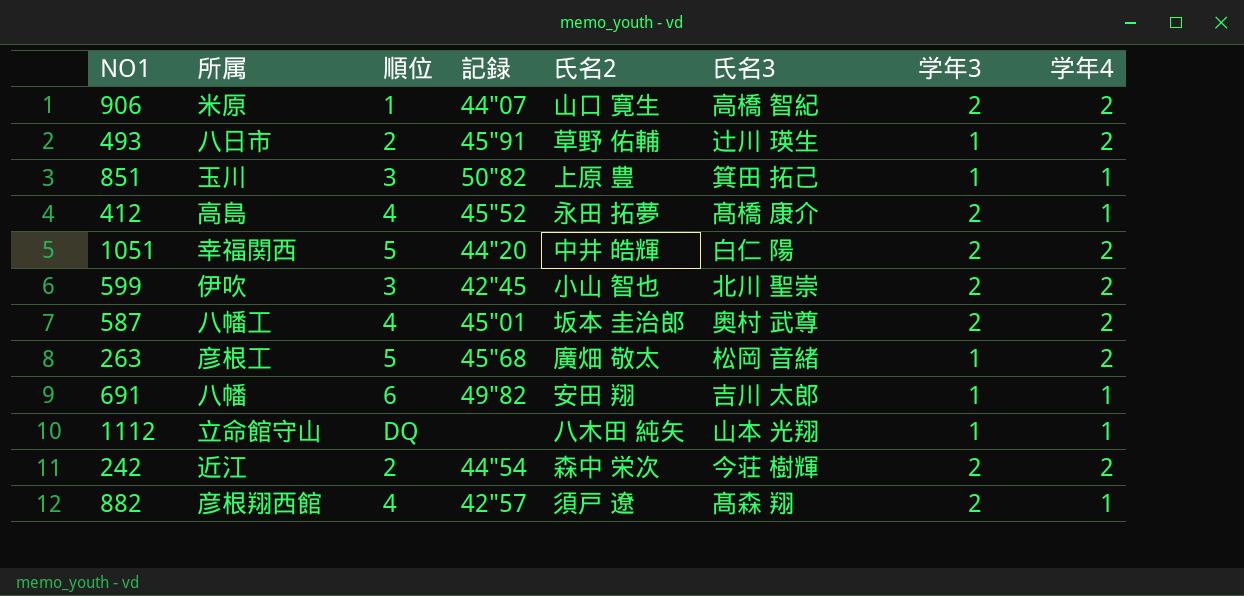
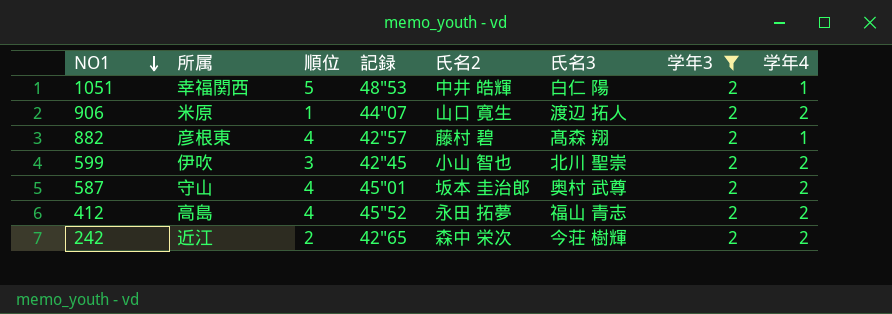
filter: none -> 学年3 = 2
row order: none -> NO1 descending
1051 | 記録: 44"20 -> 48"53
1051 | 学年4: 2 -> 1
906 | 氏名3: 高橋 智紀 -> 渡辺 拓人
882 | 所属: 彦根翔西館 -> 彦根東
882 | 氏名2: 須戸 遼 -> 藤村 碧
587 | 所属: 八幡工 -> 守山
412 | 氏名3: 髙橋 康介 -> 福山 青志
412 | 学年4: 1 -> 2
242 | 記録: 44"54 -> 42"65

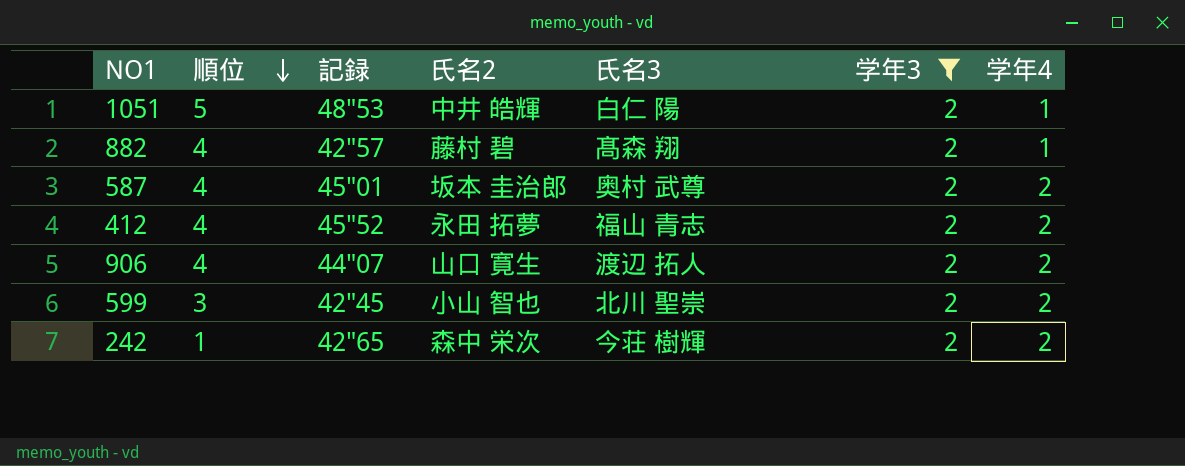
row order: NO1 descending -> 順位 descending
column 所属 | position: 2 -> none
906 | 順位: 1 -> 4
242 | 順位: 2 -> 1

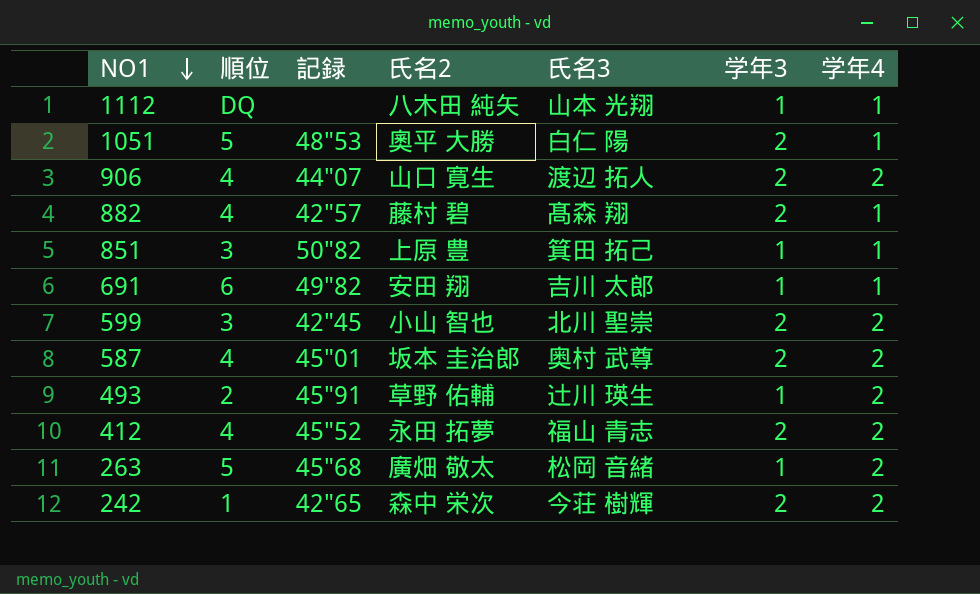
filter: 学年3 = 2 -> none
row order: 順位 descending -> NO1 descending
1051 | 氏名2: 中井 皓輝 -> 奧平 大勝

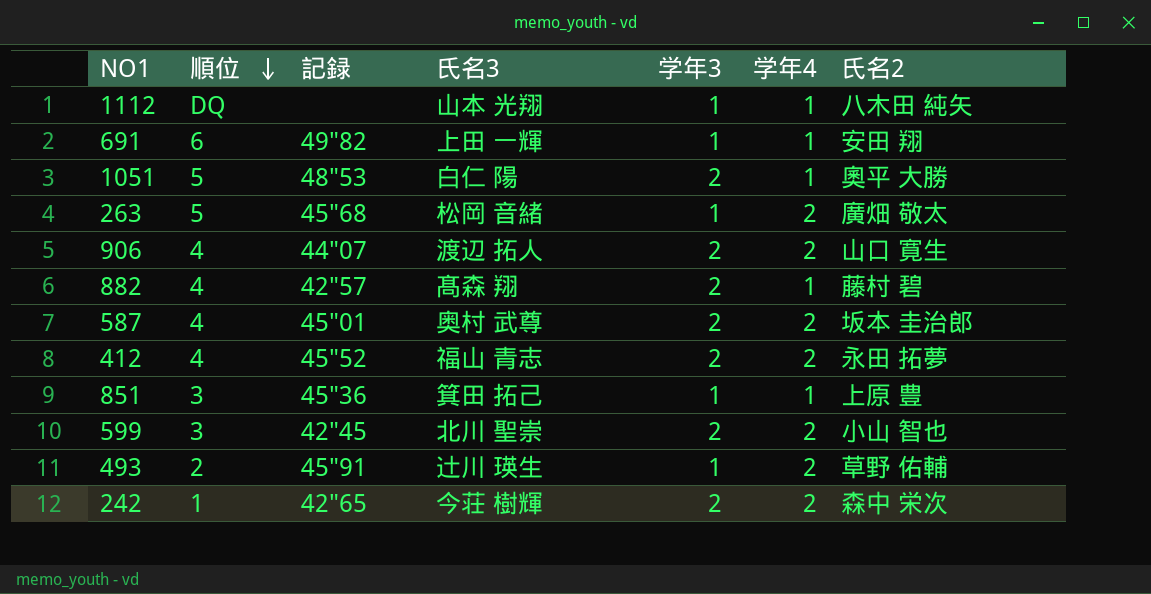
row order: NO1 descending -> 順位 descending
column 氏名2 | position: 4 -> 7
691 | 氏名3: 吉川 太郎 -> 上田 一輝
851 | 記録: 50"82 -> 45"36

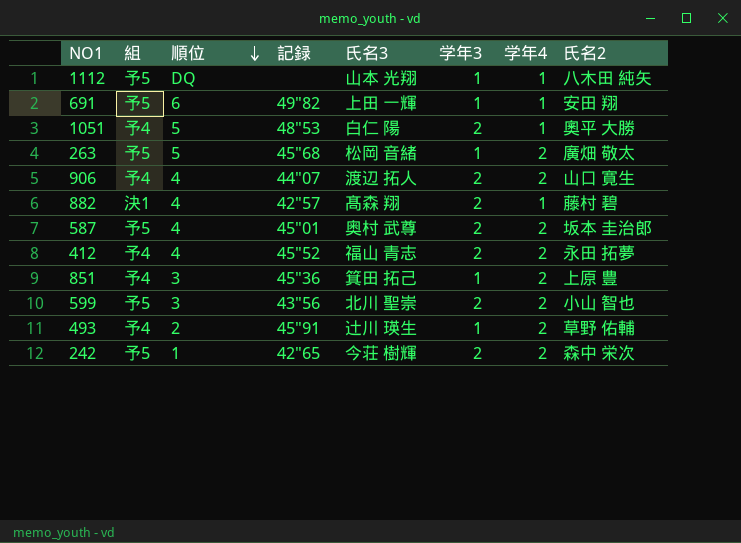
column 組 | position: none -> 2
851 | 学年4: 1 -> 2
599 | 記録: 42"45 -> 43"56

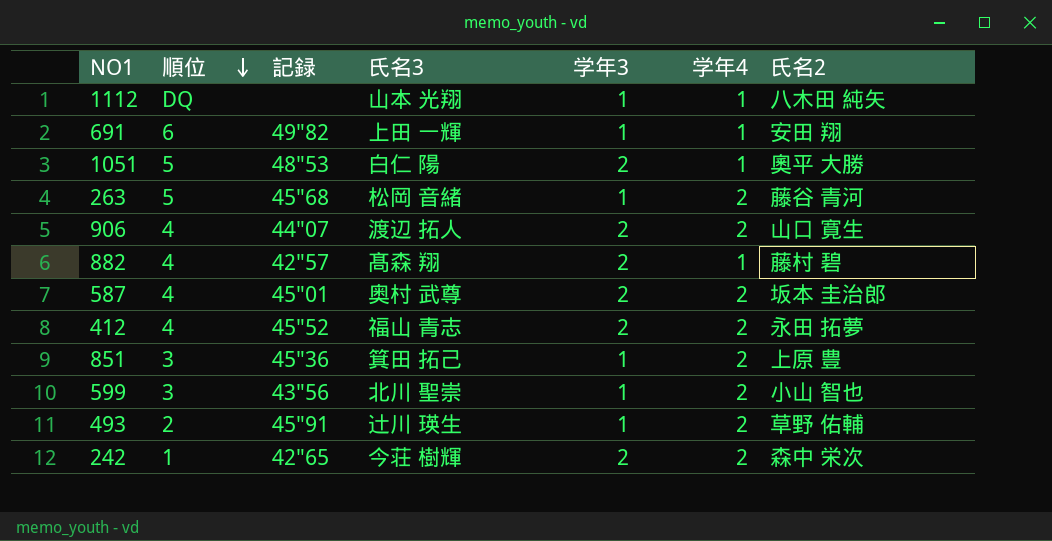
column 組 | position: 2 -> none
263 | 氏名2: 廣畑 敬太 -> 藤谷 青河
599 | 学年3: 2 -> 1

